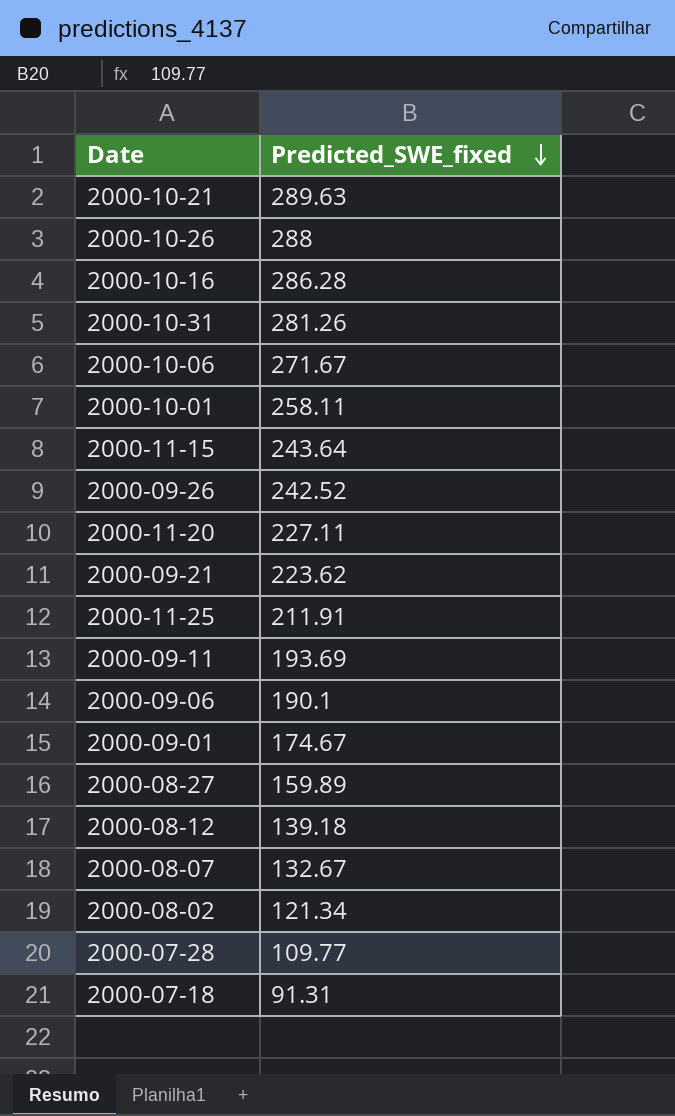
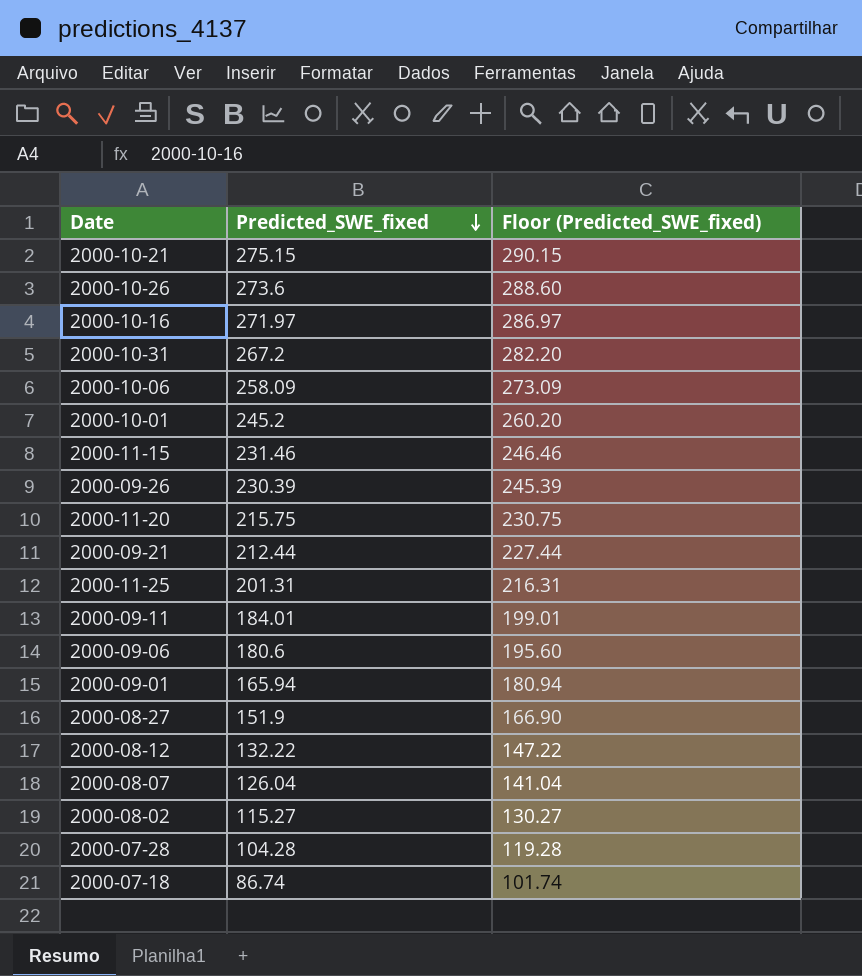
column Floor (Predicted_SWE_fixed) | formula: none -> [Predicted_SWE_fixed] + 15
2000-10-21 | Predicted_SWE_fixed: 289.63 -> 275.15
2000-10-26 | Predicted_SWE_fixed: 288 -> 273.6
2000-10-16 | Predicted_SWE_fixed: 286.28 -> 271.97
2000-10-31 | Predicted_SWE_fixed: 281.26 -> 267.2
2000-10-06 | Predicted_SWE_fixed: 271.67 -> 258.09
2000-10-01 | Predicted_SWE_fixed: 258.11 -> 245.2
2000-11-15 | Predicted_SWE_fixed: 243.64 -> 231.46
2000-09-26 | Predicted_SWE_fixed: 242.52 -> 230.39
2000-11-20 | Predicted_SWE_fixed: 227.11 -> 215.75
2000-09-21 | Predicted_SWE_fixed: 223.62 -> 212.44
2000-11-25 | Predicted_SWE_fixed: 211.91 -> 201.31
2000-09-11 | Predicted_SWE_fixed: 193.69 -> 184.01
2000-09-06 | Predicted_SWE_fixed: 190.1 -> 180.6
2000-09-01 | Predicted_SWE_fixed: 174.67 -> 165.94
2000-08-27 | Predicted_SWE_fixed: 159.89 -> 151.9
2000-08-12 | Predicted_SWE_fixed: 139.18 -> 132.22
2000-08-07 | Predicted_SWE_fixed: 132.67 -> 126.04
2000-08-02 | Predicted_SWE_fixed: 121.34 -> 115.27
2000-07-28 | Predicted_SWE_fixed: 109.77 -> 104.28
2000-07-18 | Predicted_SWE_fixed: 91.31 -> 86.74

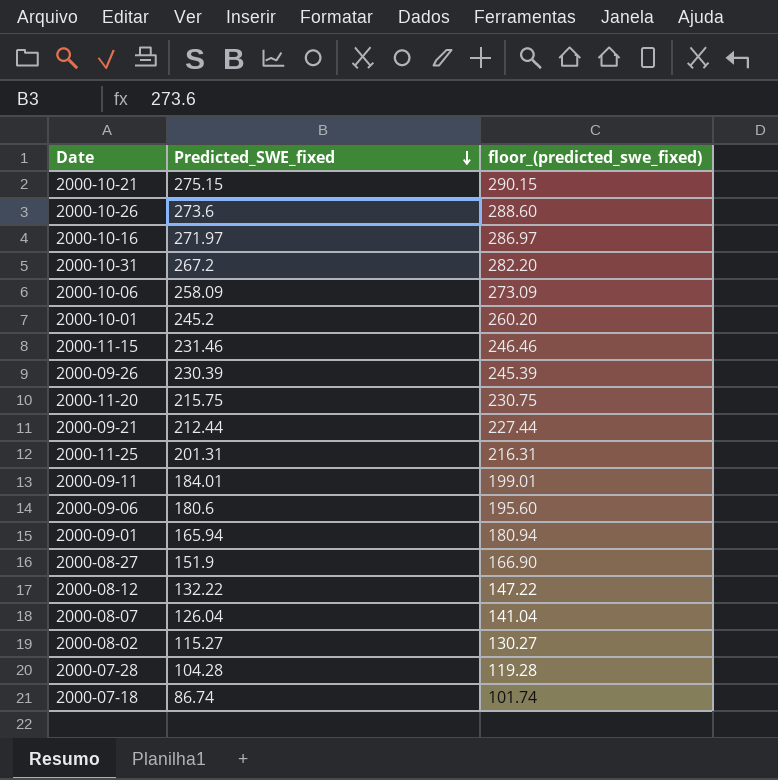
column name: Floor (Predicted_SWE_fixed) -> floor_(predicted_swe_fixed)

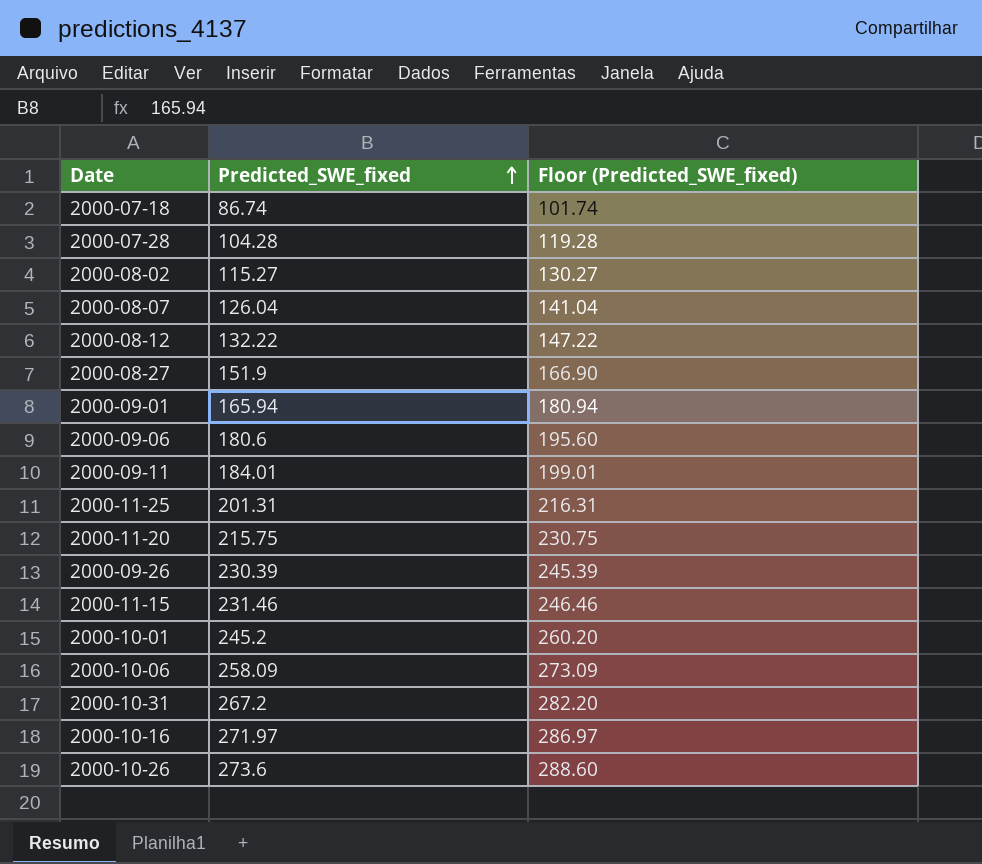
row order: Predicted_SWE_fixed descending -> Predicted_SWE_fixed ascending
column name: floor_(predicted_swe_fixed) -> Floor (Predicted_SWE_fixed)
row 2000-10-21: 275.15 | 290.15 -> none
row 2000-09-21: 212.44 | 227.44 -> none

